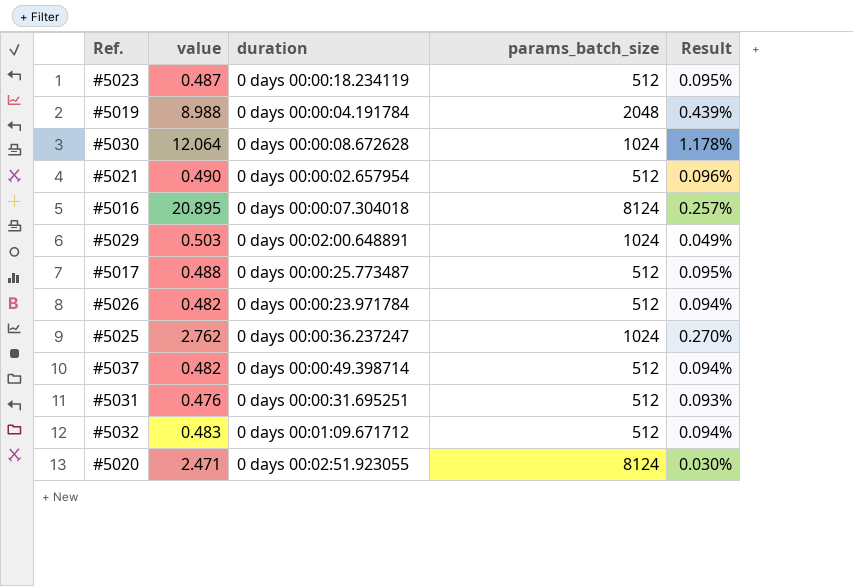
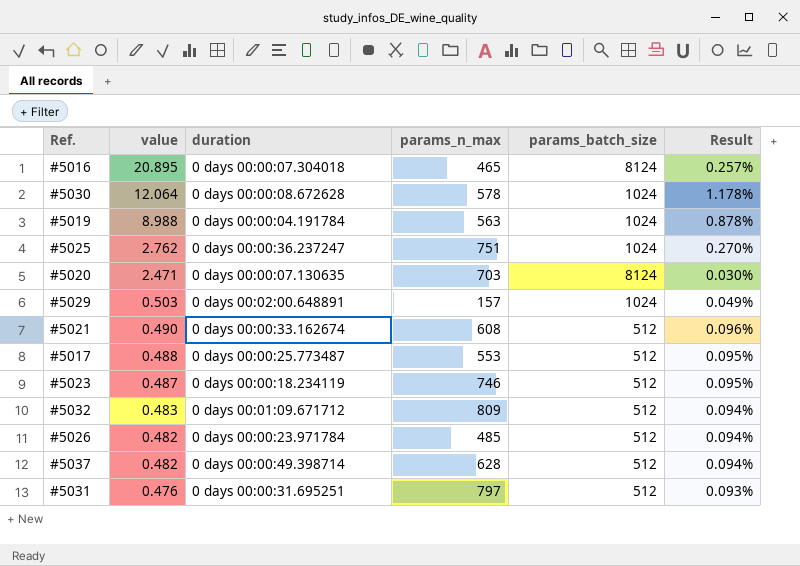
row order: none -> value descending
column params_n_max | position: none -> 4
#5019 | params_batch_size: 2048 -> 1024
#5019 | Result: 0.439% -> 0.878%
#5020 | duration: 0 days 00:02:51.923055 -> 0 days 00:00:07.130635
#5021 | duration: 0 days 00:00:02.657954 -> 0 days 00:00:33.162674

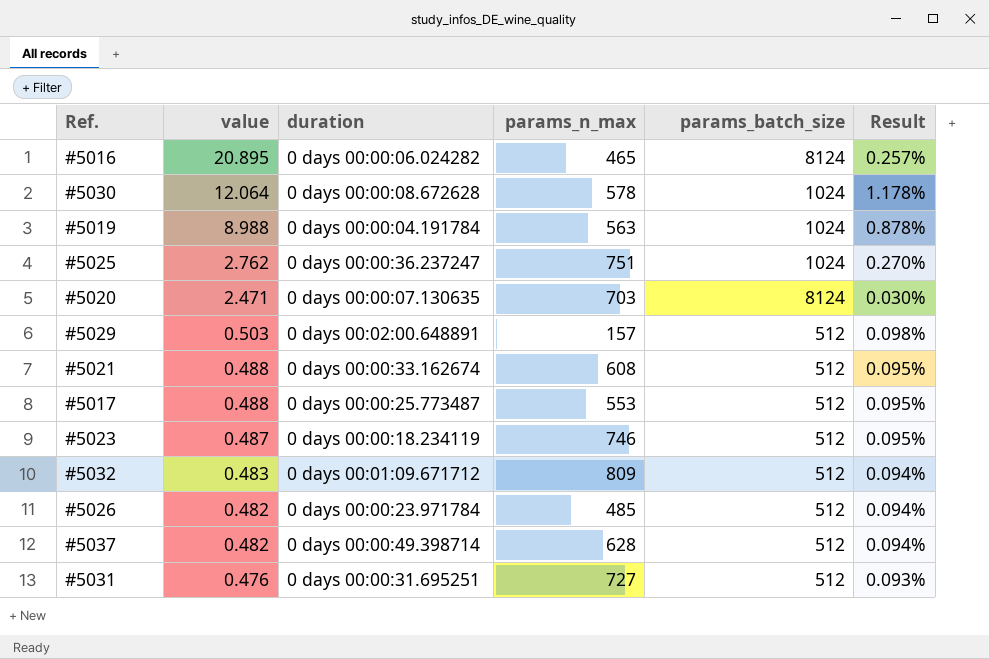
#5016 | duration: 0 days 00:00:07.304018 -> 0 days 00:00:06.024282
#5029 | params_batch_size: 1024 -> 512
#5029 | Result: 0.049% -> 0.098%
#5021 | value: 0.490 -> 0.488
#5021 | Result: 0.096% -> 0.095%
#5031 | params_n_max: 797 -> 727

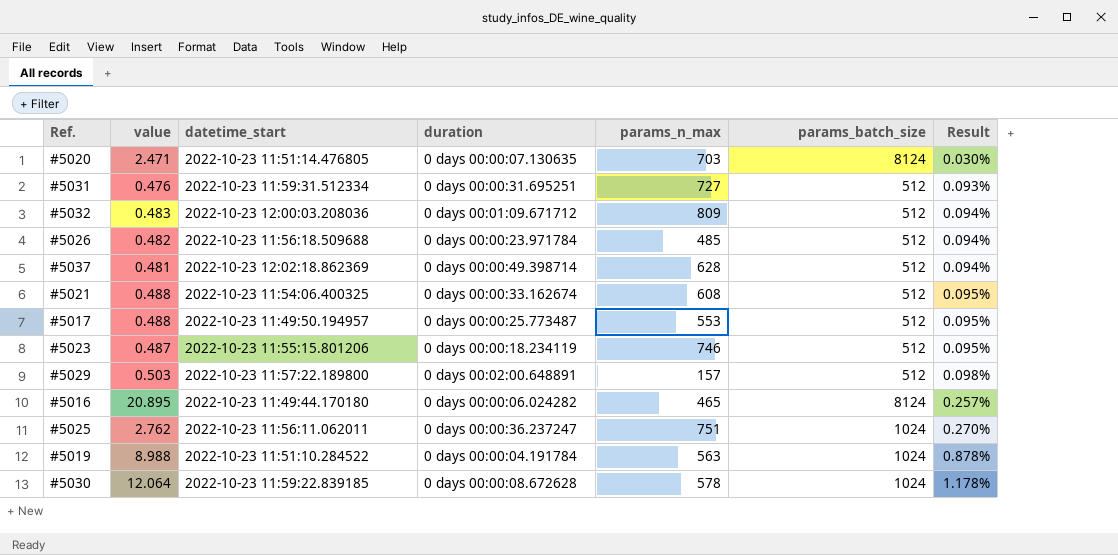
row order: value descending -> Result ascending
column datetime_start | position: none -> 3
#5037 | value: 0.482 -> 0.481

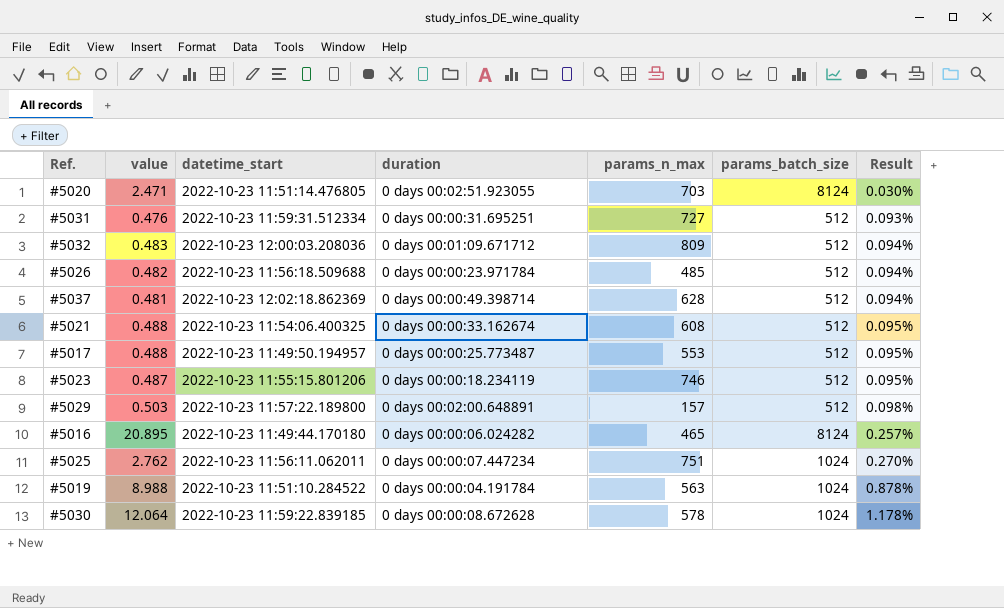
#5020 | duration: 0 days 00:00:07.130635 -> 0 days 00:02:51.923055
#5025 | duration: 0 days 00:00:36.237247 -> 0 days 00:00:07.447234

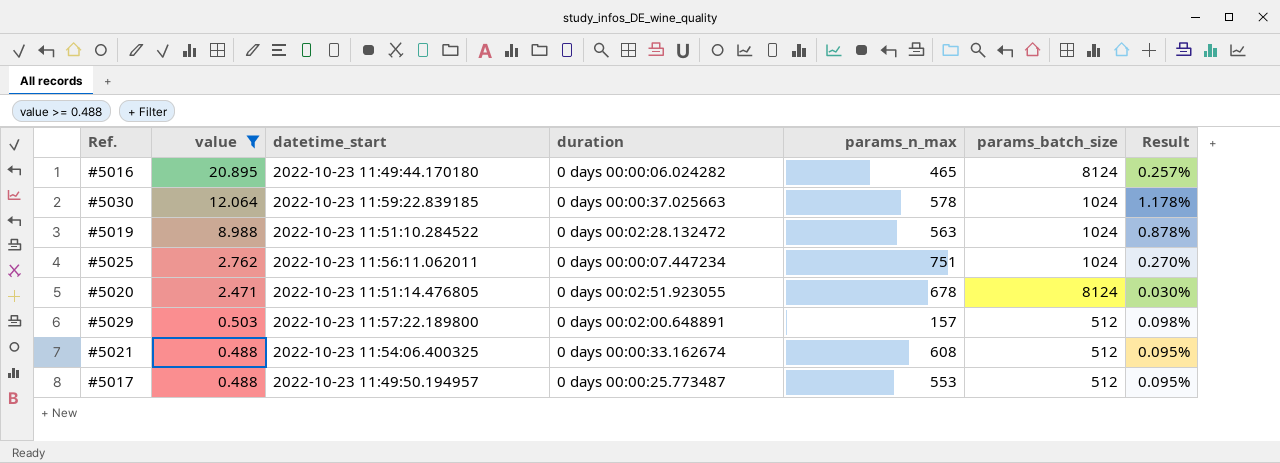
filter: none -> value >= 0.488
row order: Result ascending -> value descending
#5030 | duration: 0 days 00:00:08.672628 -> 0 days 00:00:37.025663
#5019 | duration: 0 days 00:00:04.191784 -> 0 days 00:02:28.132472
#5020 | params_n_max: 703 -> 678

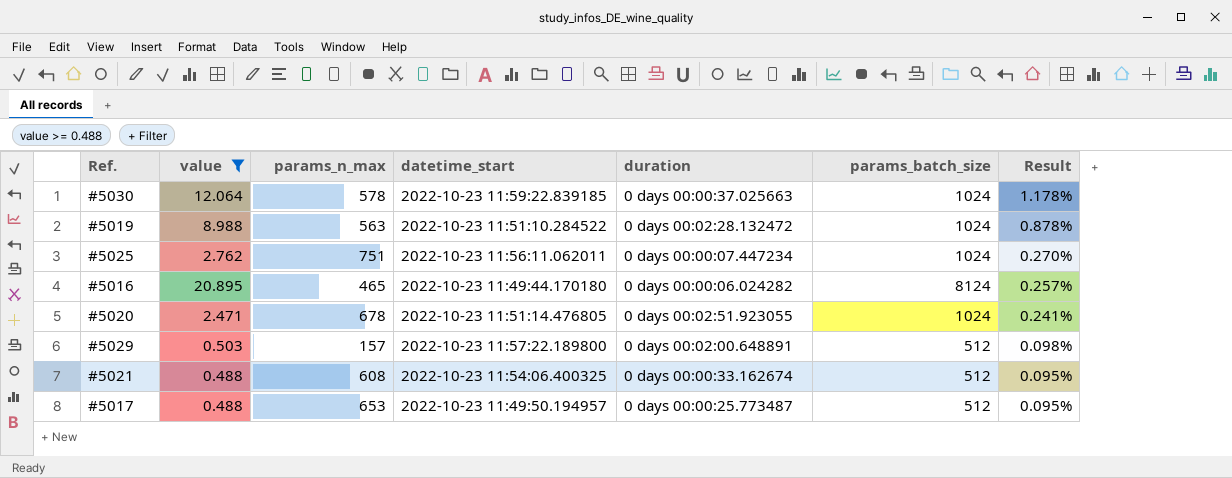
row order: value descending -> Result descending
column params_n_max | position: 5 -> 3
#5020 | params_batch_size: 8124 -> 1024
#5020 | Result: 0.030% -> 0.241%
#5017 | params_n_max: 553 -> 653

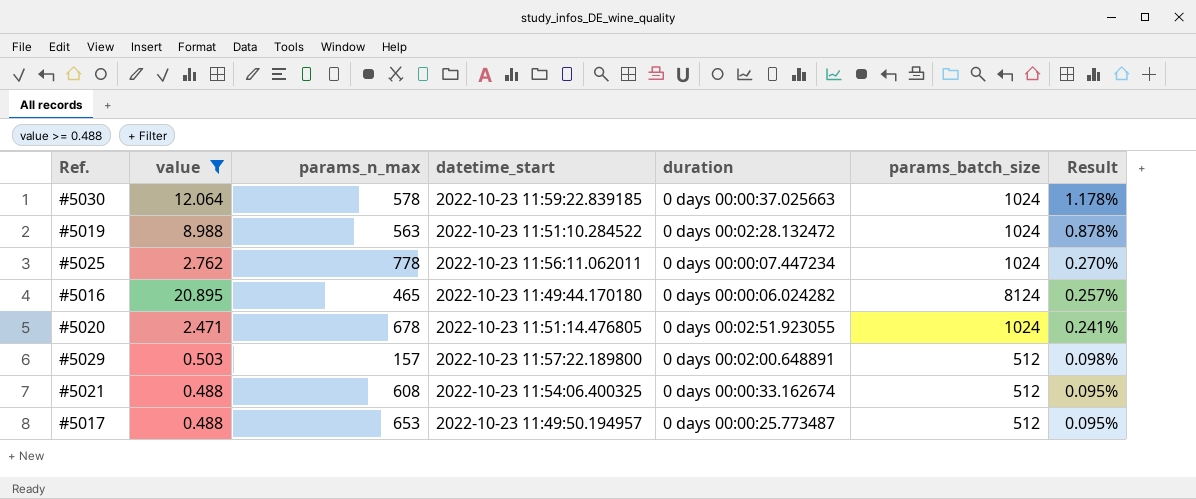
#5025 | params_n_max: 751 -> 778

